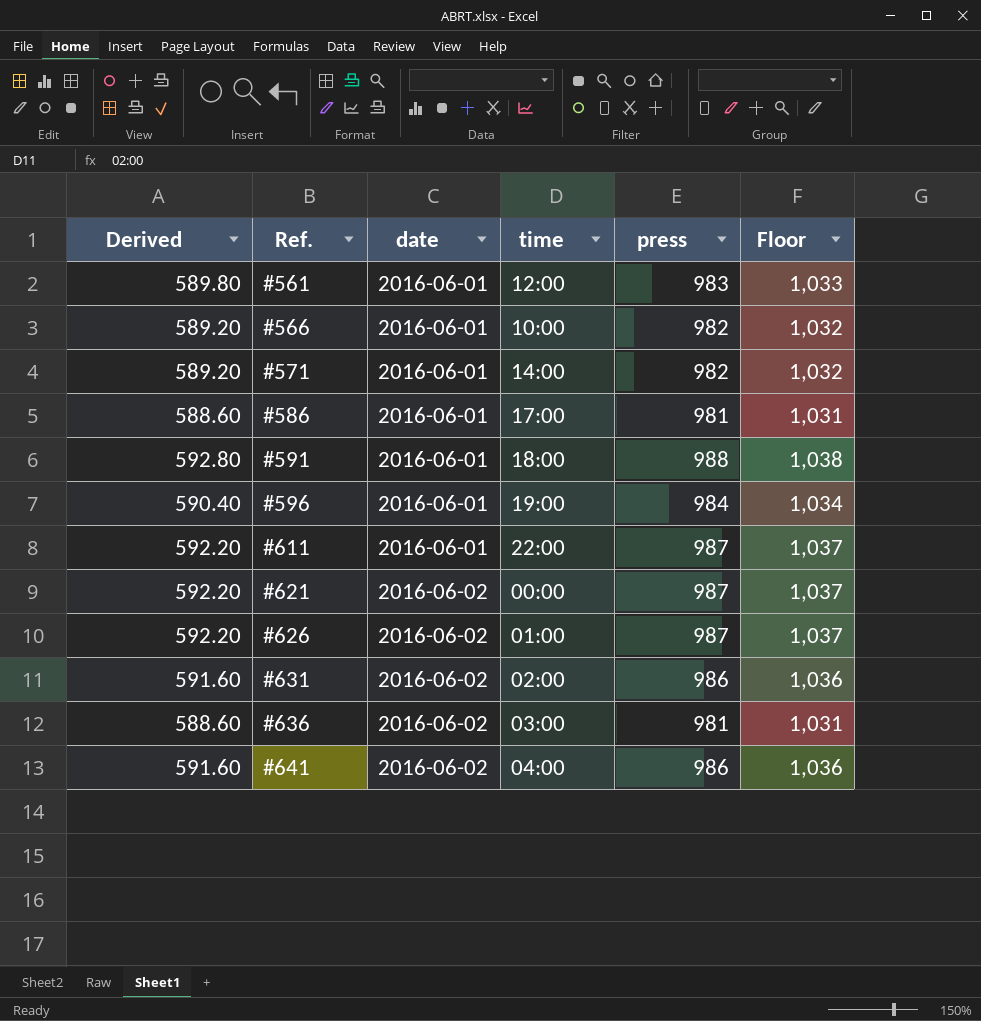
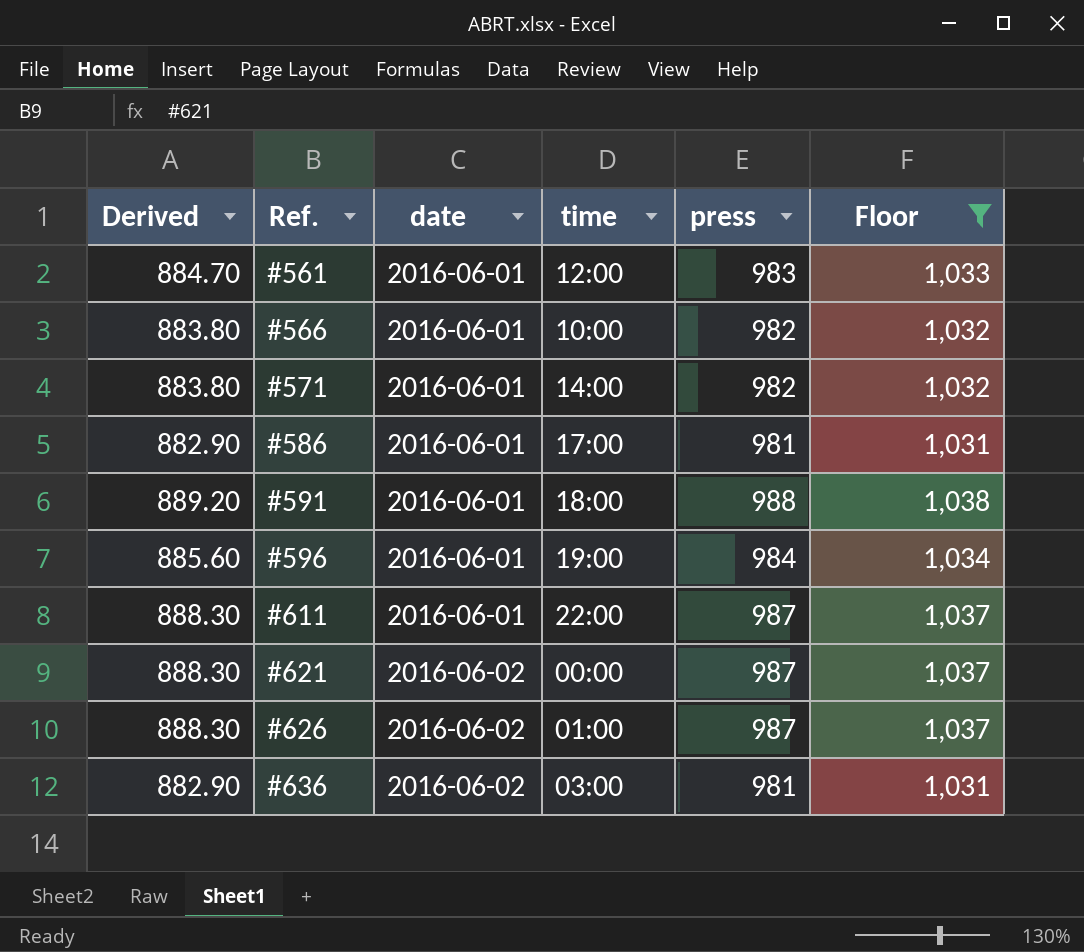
filter: none -> Floor != 1,036
column Derived | formula: [press] * 0.6 -> [press] * 0.9

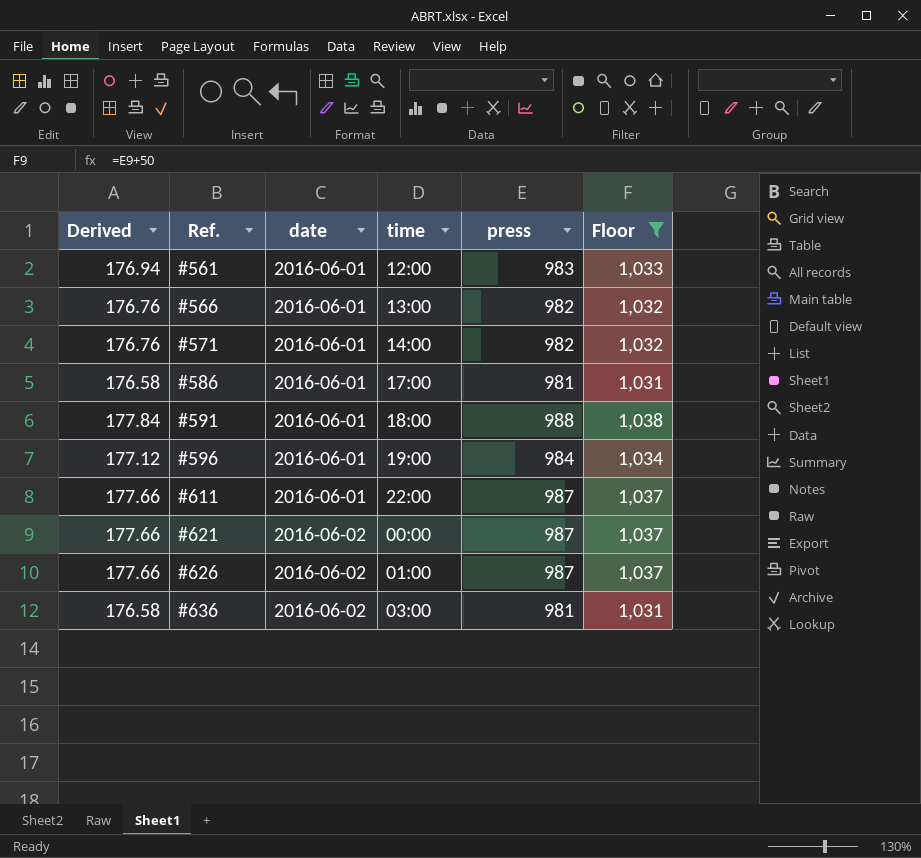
column Derived | formula: [press] * 0.9 -> [press] * 0.18
#566 | time: 10:00 -> 13:00

